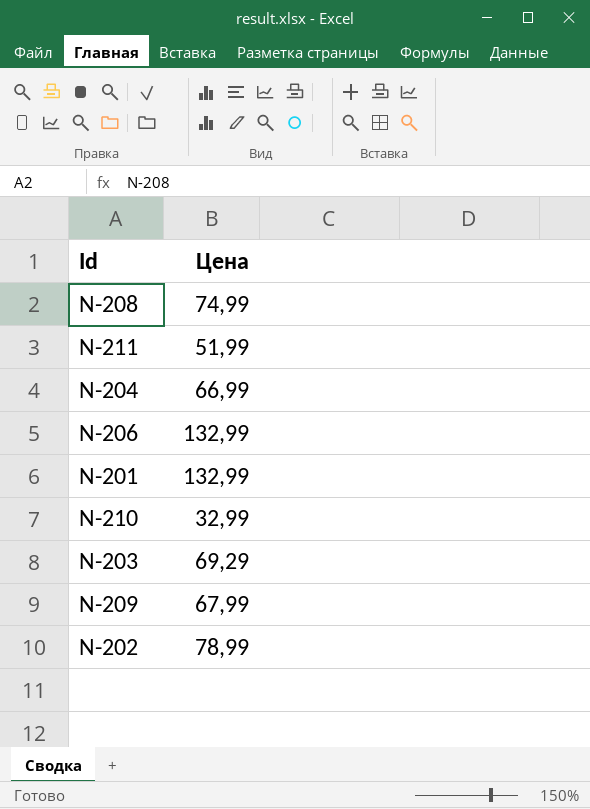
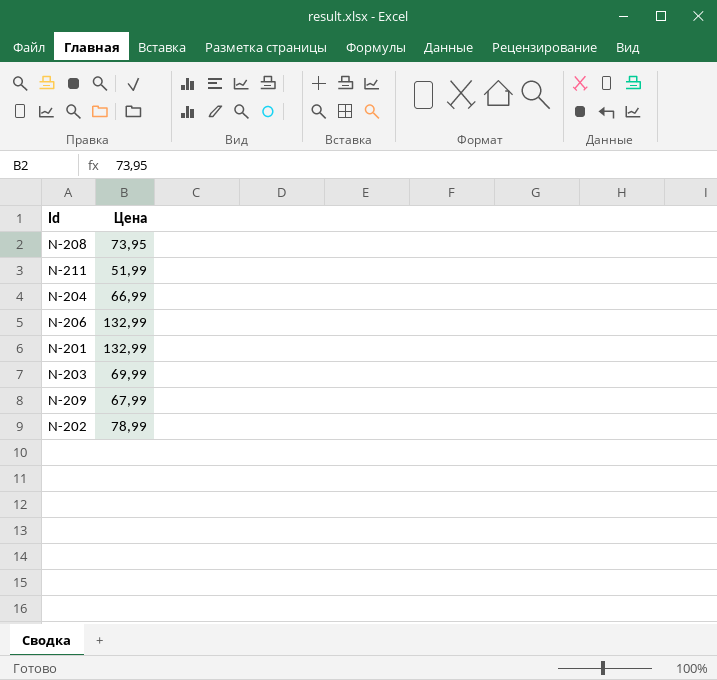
row N-210: 32,99 -> none
N-208 | Цена: 74,99 -> 73,95
N-203 | Цена: 69,29 -> 69,99

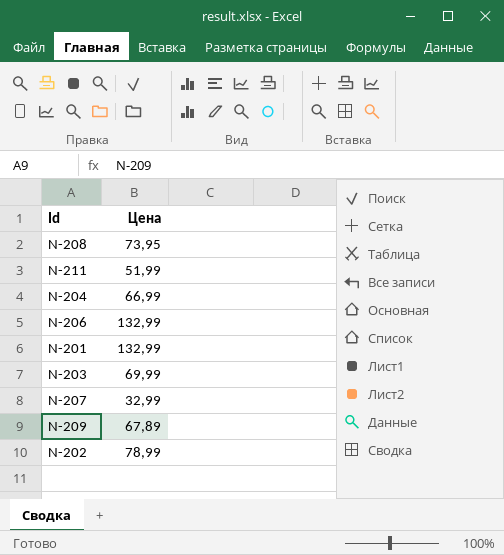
row N-207: none -> 32,99
N-209 | Цена: 67,99 -> 67,89

